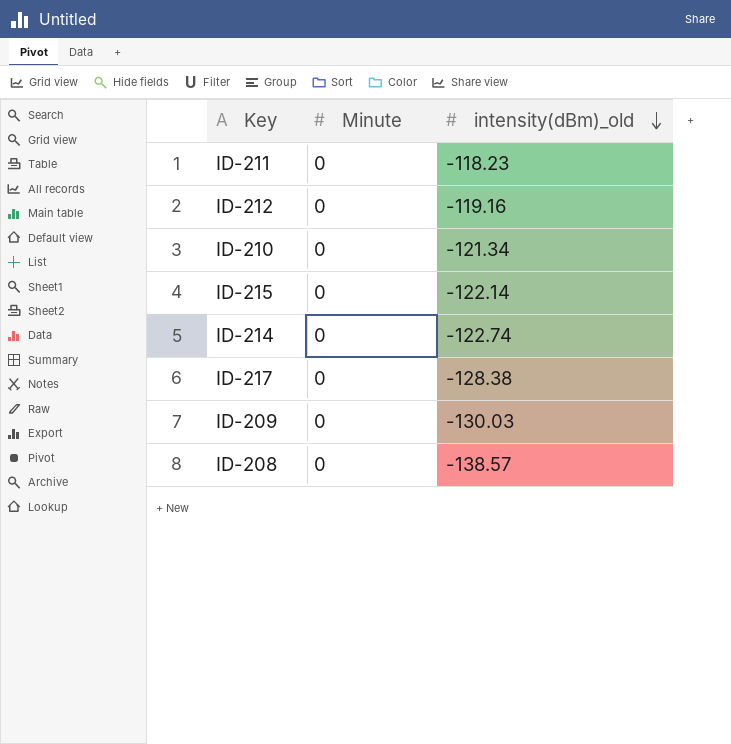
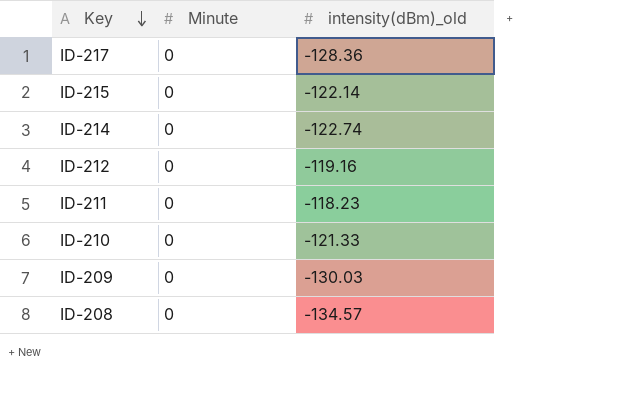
row order: intensity(dBm)_old descending -> Key descending
ID-217 | intensity(dBm)_old: -128.38 -> -128.36
ID-210 | intensity(dBm)_old: -121.34 -> -121.33
ID-208 | intensity(dBm)_old: -138.57 -> -134.57

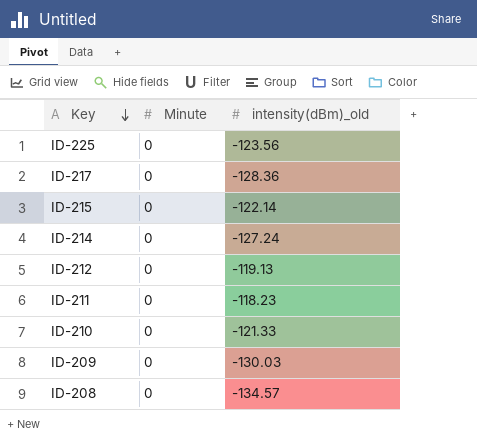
row ID-225: none -> 0 | -123.56
ID-214 | intensity(dBm)_old: -122.74 -> -127.24
ID-212 | intensity(dBm)_old: -119.16 -> -119.13

